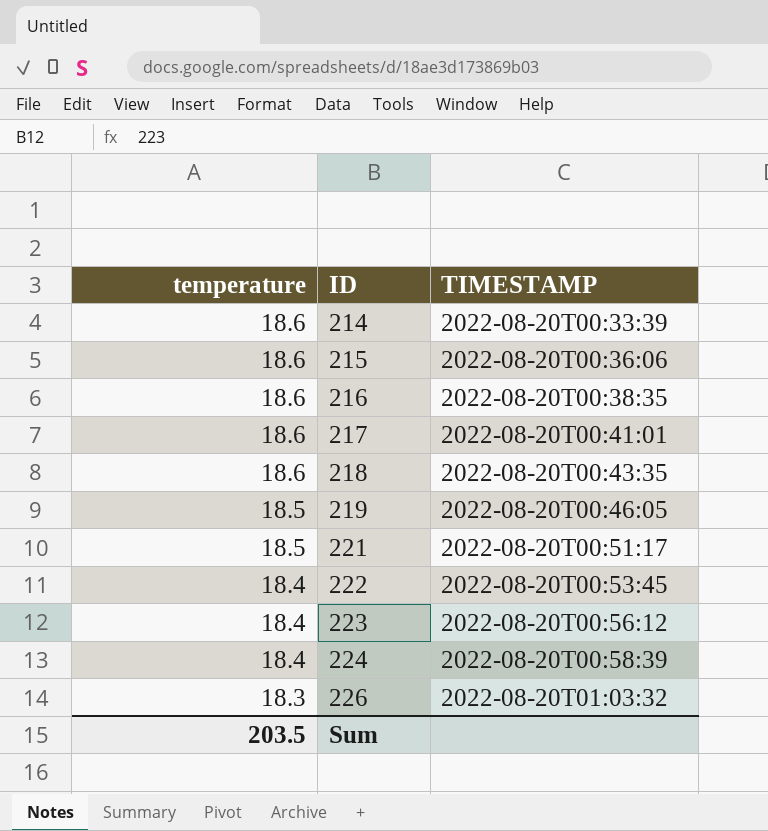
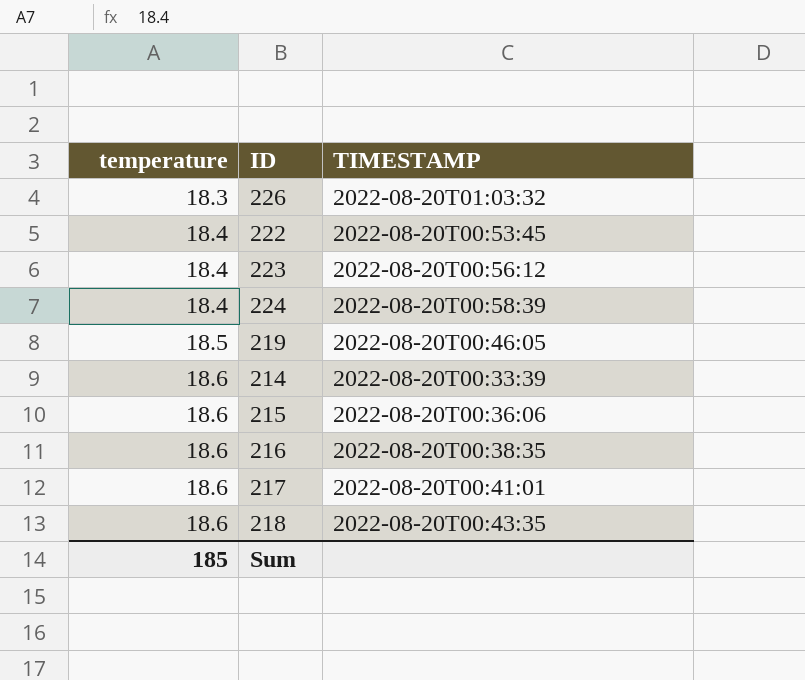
row order: temperature descending -> temperature ascending
row 221: 18.5 | 2022-08-20T00:51:17 -> none
Sum | temperature: 203.5 -> 185

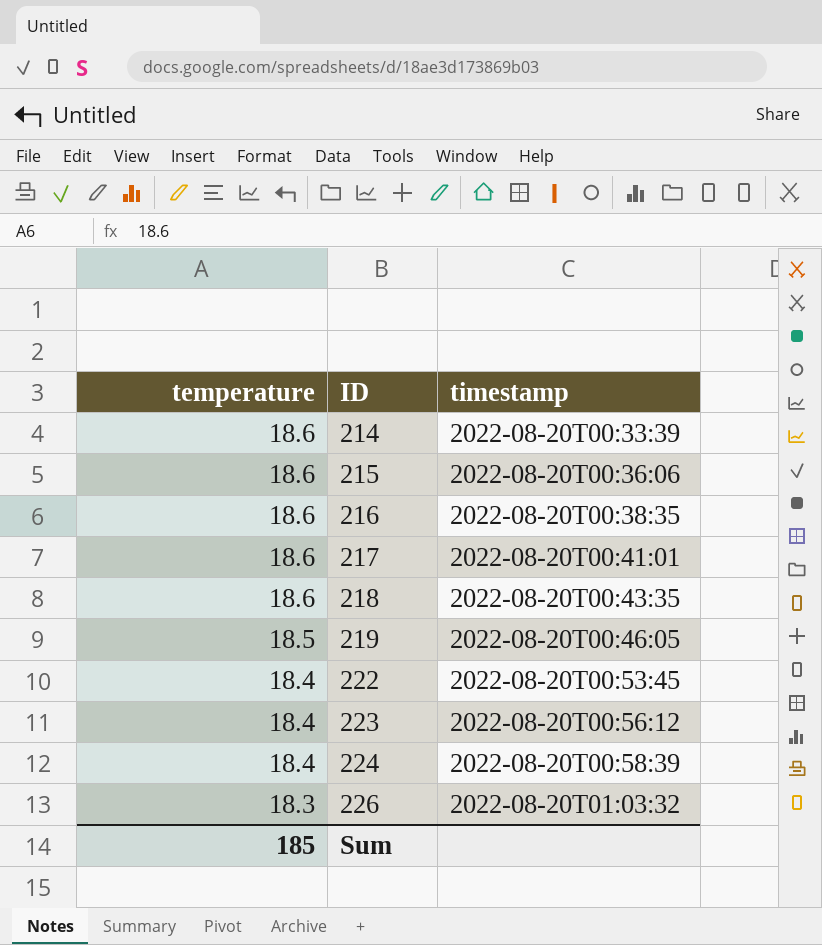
row order: temperature ascending -> temperature descending
column name: TIMESTAMP -> timestamp

